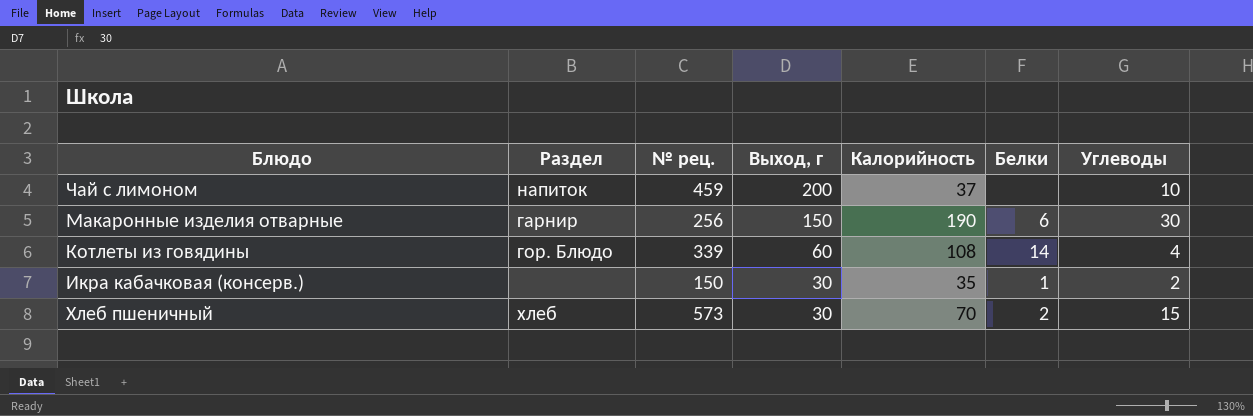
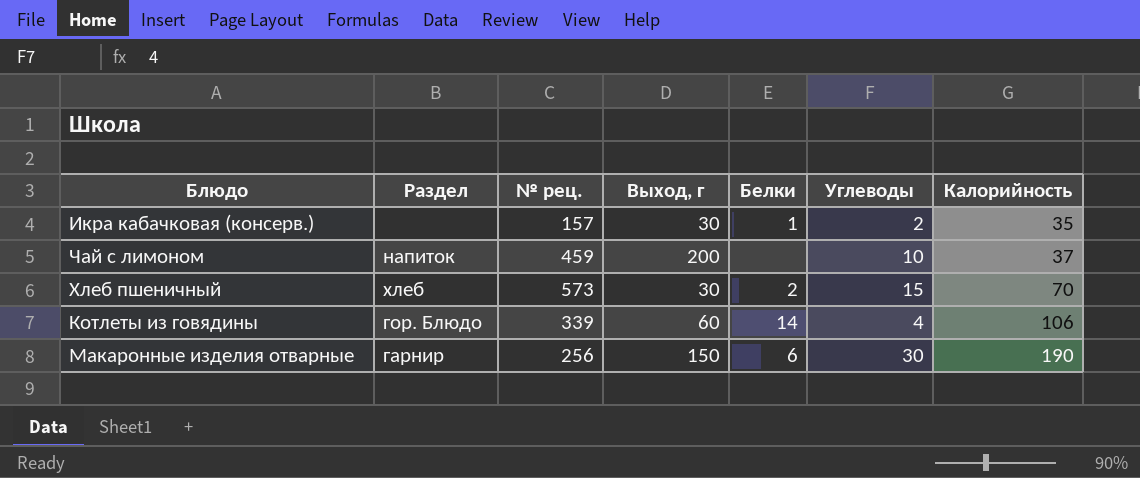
row order: Выход, г descending -> Калорийность ascending
column Калорийность | position: 5 -> 7
Икра кабачковая (консерв.) | № рец.: 150 -> 157
Котлеты из говядины | Калорийность: 108 -> 106

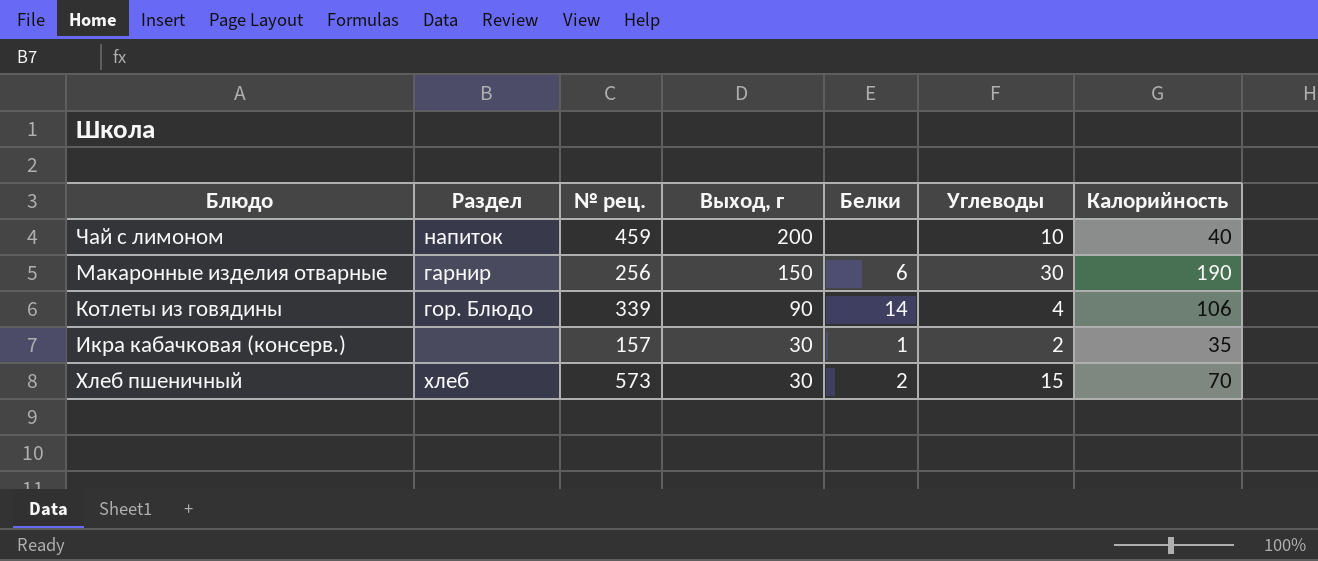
row order: Калорийность ascending -> Выход, г descending
Чай с лимоном | Калорийность: 37 -> 40
Котлеты из говядины | Выход, г: 60 -> 90

